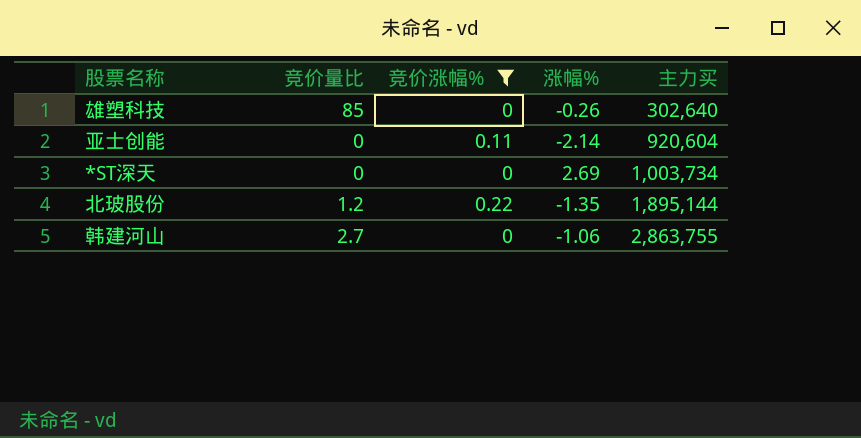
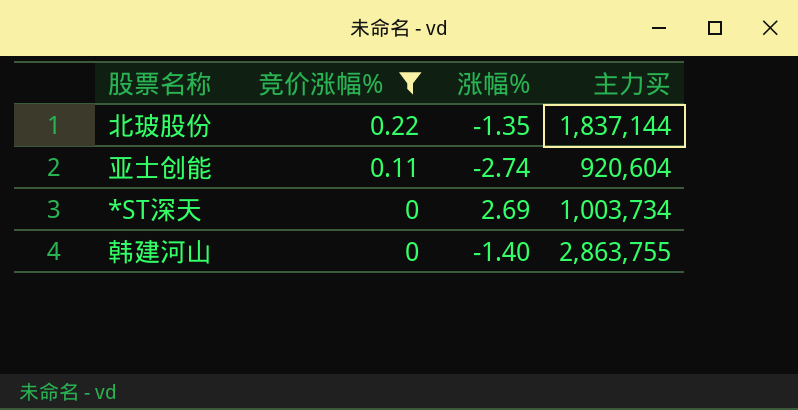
row order: 主力买 ascending -> 竞价涨幅% descending
column 竞价量比 | position: 2 -> none
row 雄塑科技: 85 | 0 | -0.26 | 302,640 -> none
北玻股份 | 主力买: 1,895,144 -> 1,837,144
亚士创能 | 涨幅%: -2.14 -> -2.74
韩建河山 | 涨幅%: -1.06 -> -1.40

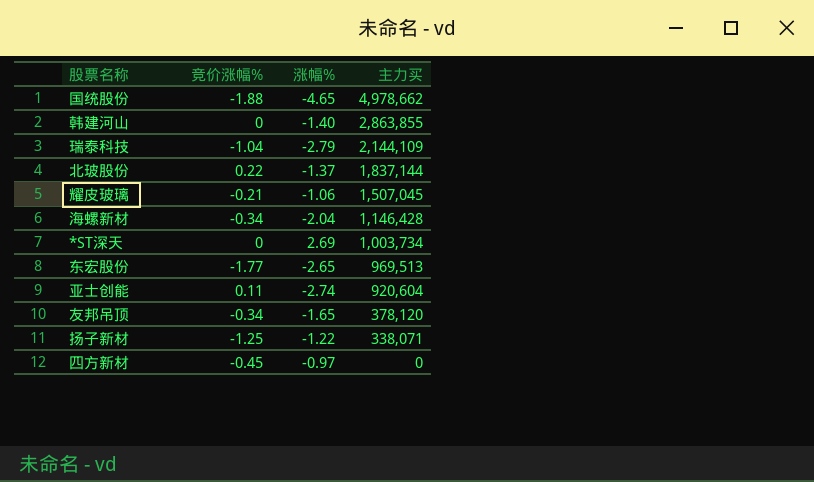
filter: 竞价涨幅% >= 0 -> none
row order: 竞价涨幅% descending -> 主力买 descending
韩建河山 | 主力买: 2,863,755 -> 2,863,855
北玻股份 | 涨幅%: -1.35 -> -1.37

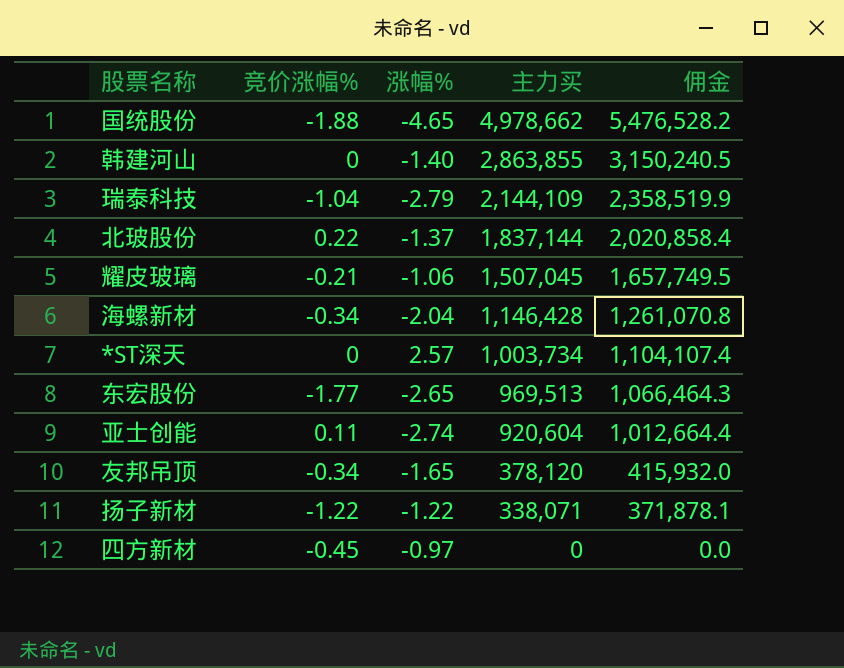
column 佣金 | formula: none -> [主力买] * 1.1
*ST深天 | 涨幅%: 2.69 -> 2.57
扬子新材 | 竞价涨幅%: -1.25 -> -1.22

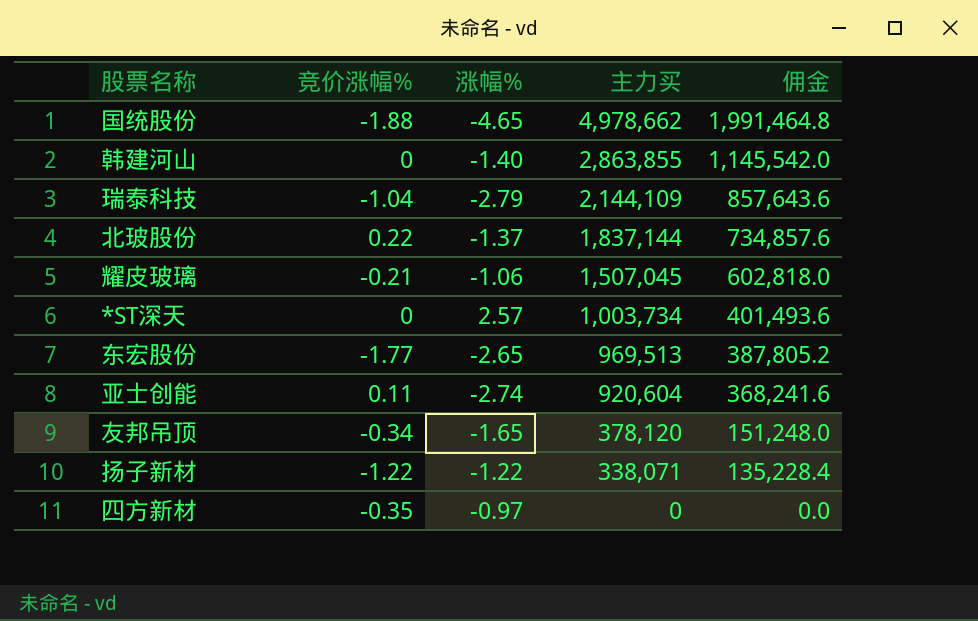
column 佣金 | formula: [主力买] * 1.1 -> [主力买] * 0.4
row 海螺新材: -0.34 | -2.04 | 1,146,428 | 1,261,070.8 -> none
四方新材 | 竞价涨幅%: -0.45 -> -0.35

